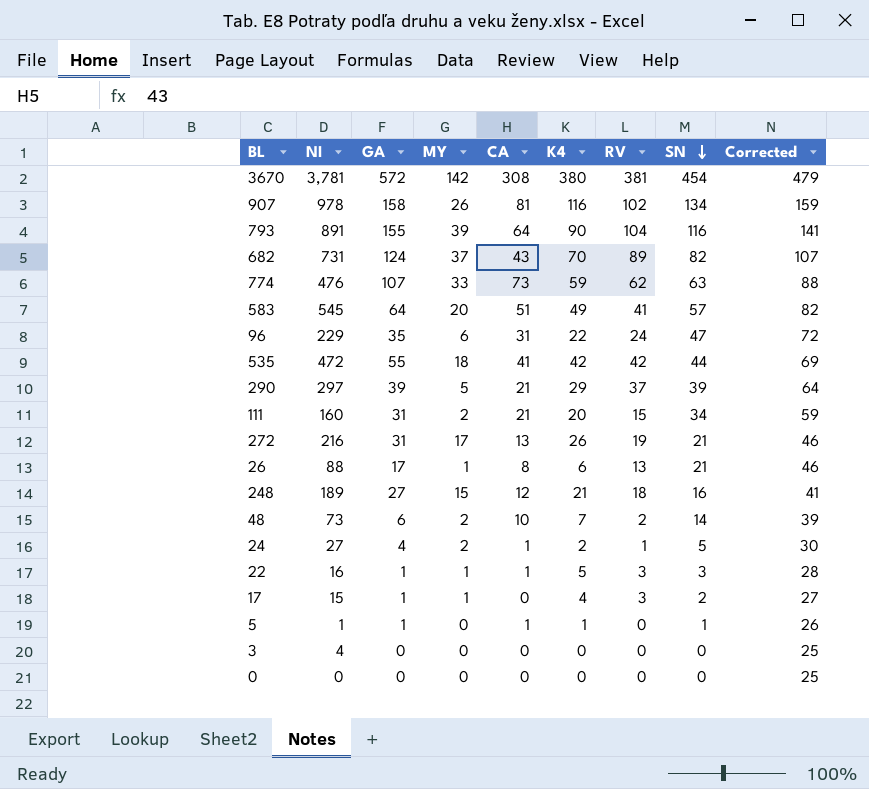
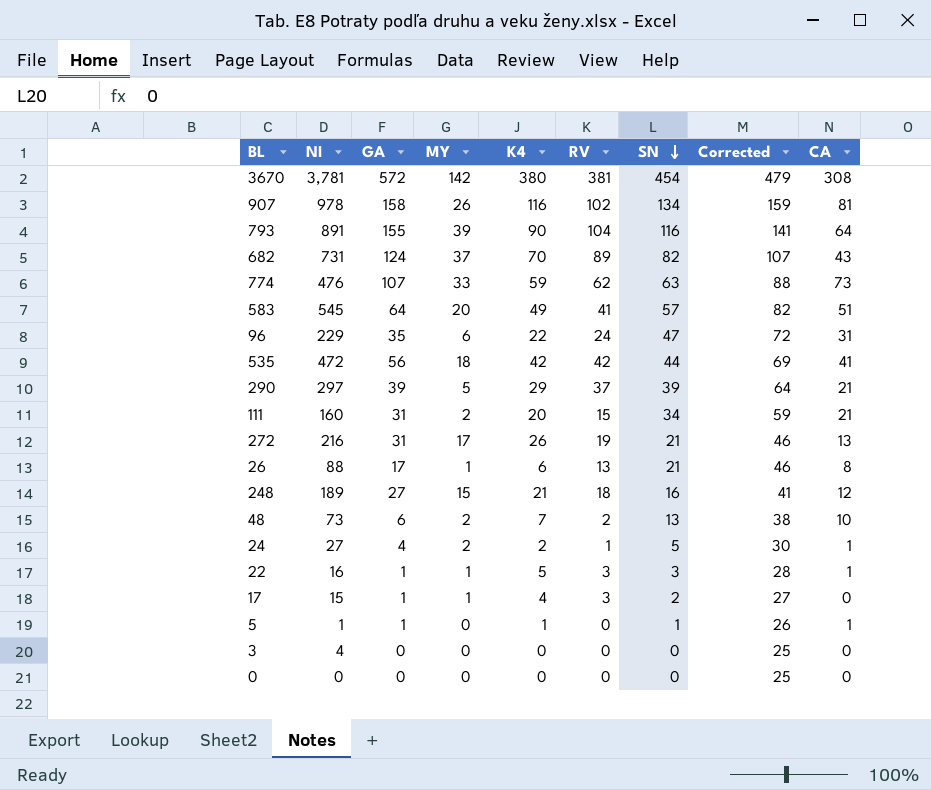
column CA | position: 5 -> 9
535 | GA: 55 -> 56
48 | SN: 14 -> 13
48 | Corrected: 39 -> 38

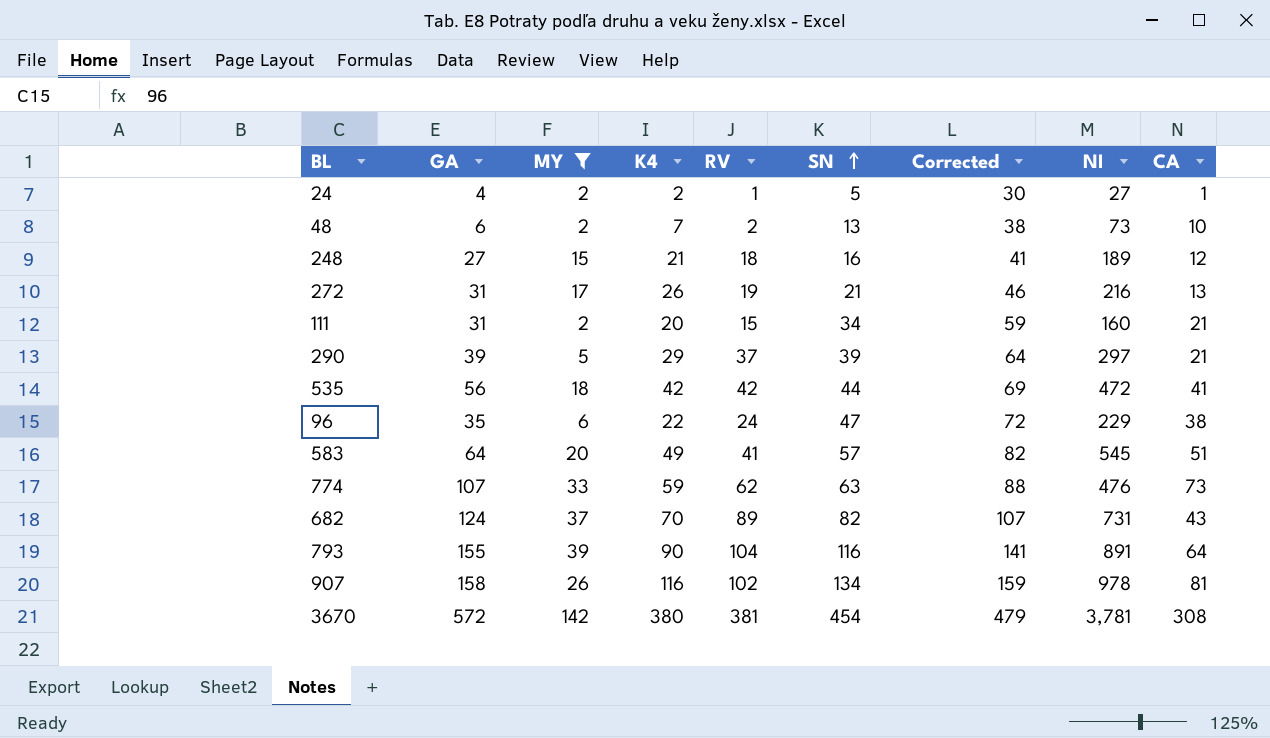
filter: none -> MY >= 2
row order: SN descending -> SN ascending
column NI | position: 2 -> 8
96 | CA: 31 -> 38

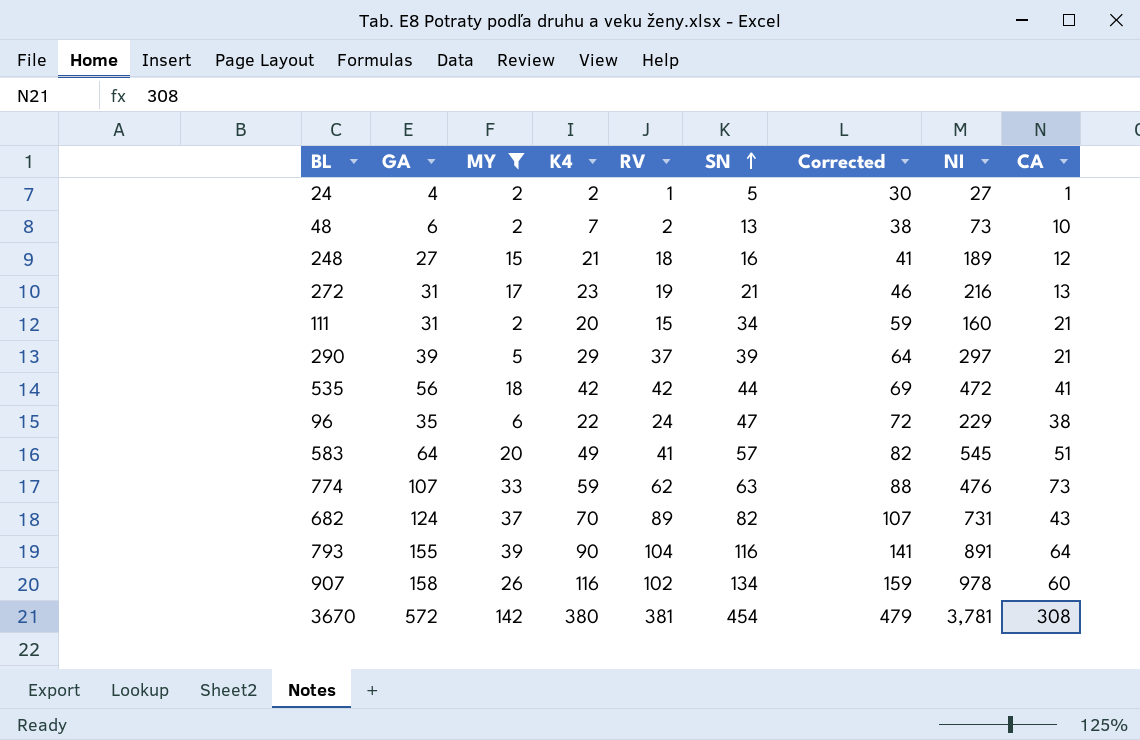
272 | K4: 26 -> 23
907 | CA: 81 -> 60

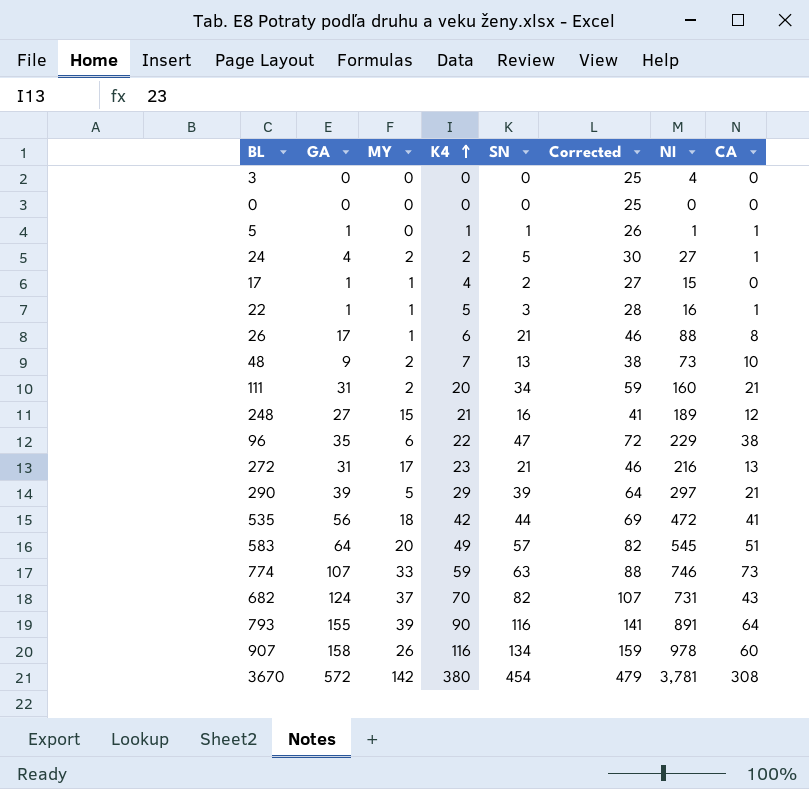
filter: MY >= 2 -> none
row order: SN ascending -> K4 ascending
column RV | position: 5 -> none
48 | GA: 6 -> 9
774 | NI: 476 -> 746

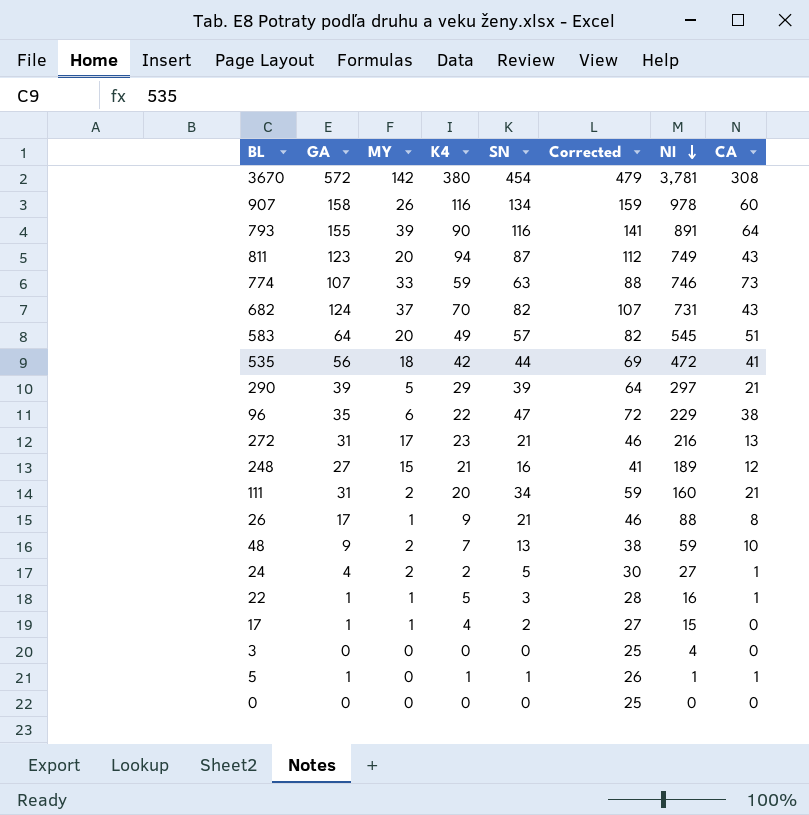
row order: K4 ascending -> NI descending
row 811: none -> 123 | 20 | 94 | 87 | 112 | 749 | 43
26 | K4: 6 -> 9
48 | NI: 73 -> 59

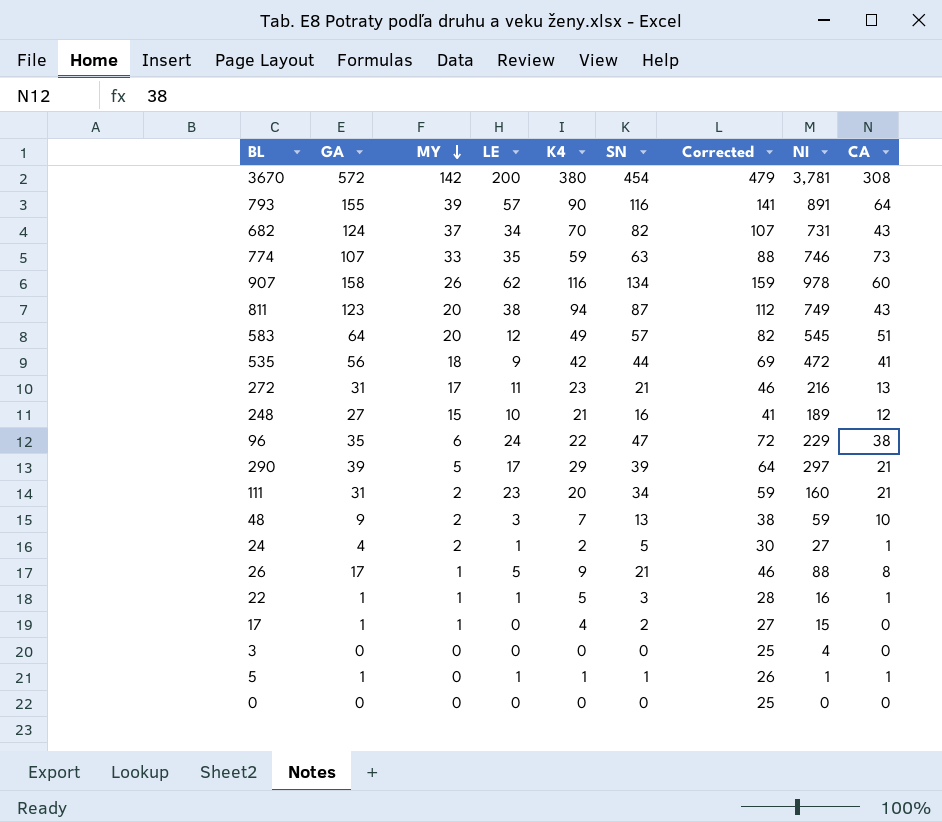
row order: NI descending -> MY descending
column LE | position: none -> 4

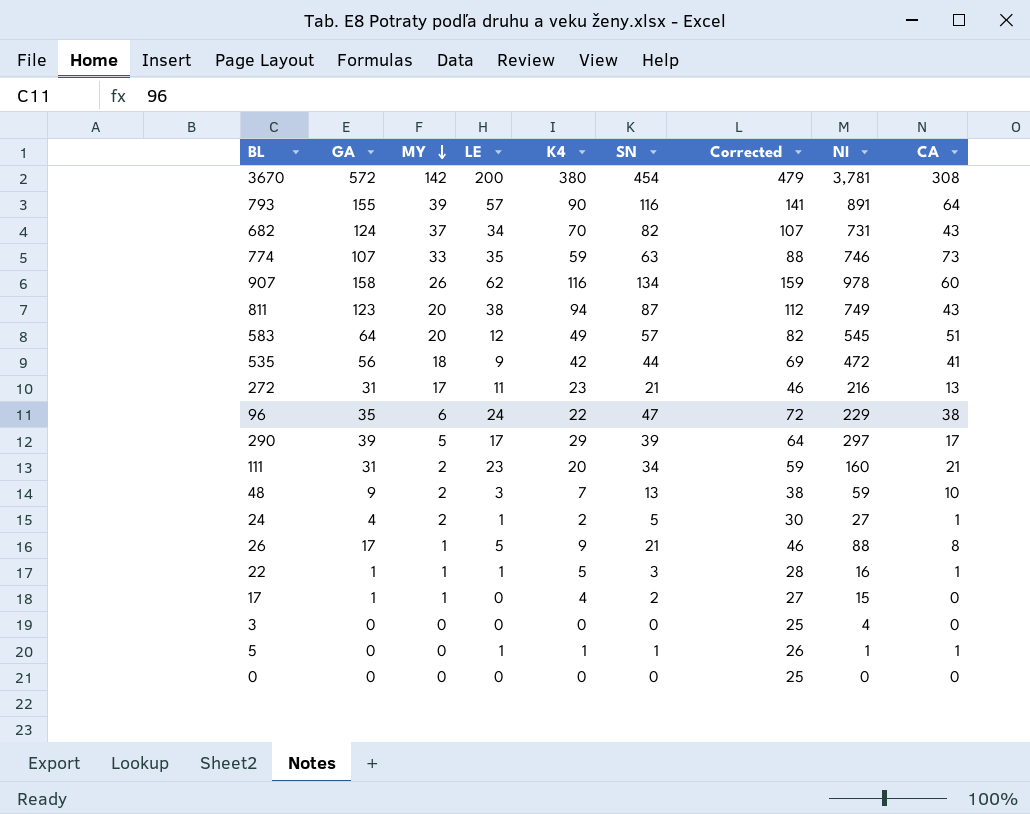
row 248: 27 | 15 | 10 | 21 | 16 | 41 | 189 | 12 -> none
290 | CA: 21 -> 17
5 | GA: 1 -> 0

